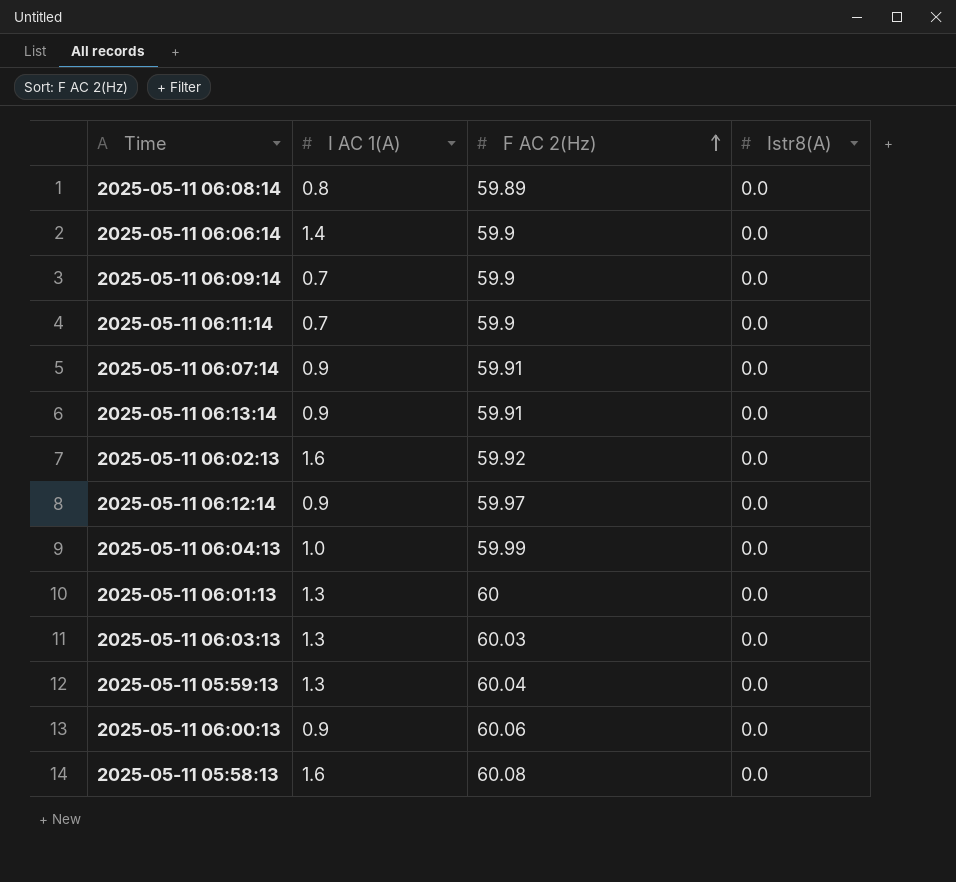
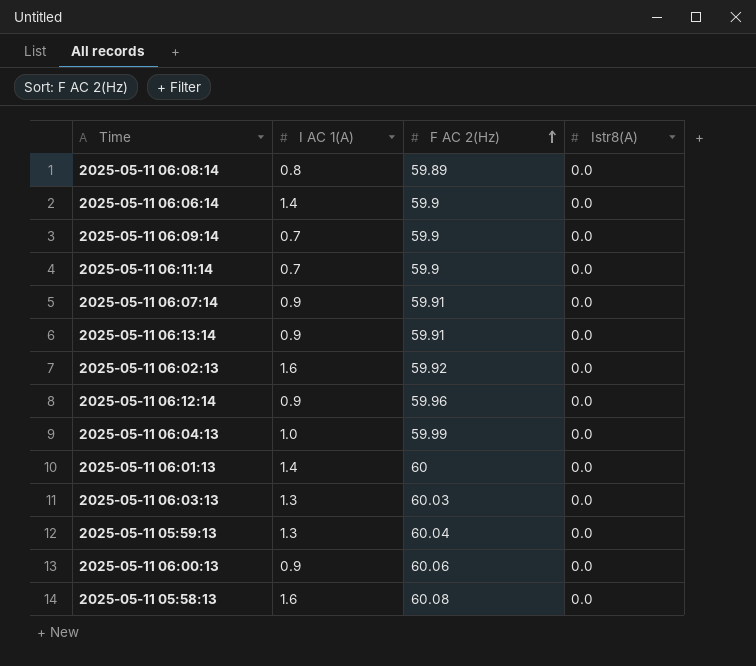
2025-05-11 06:12:14 | F AC 2(Hz): 59.97 -> 59.96
2025-05-11 06:01:13 | I AC 1(A): 1.3 -> 1.4

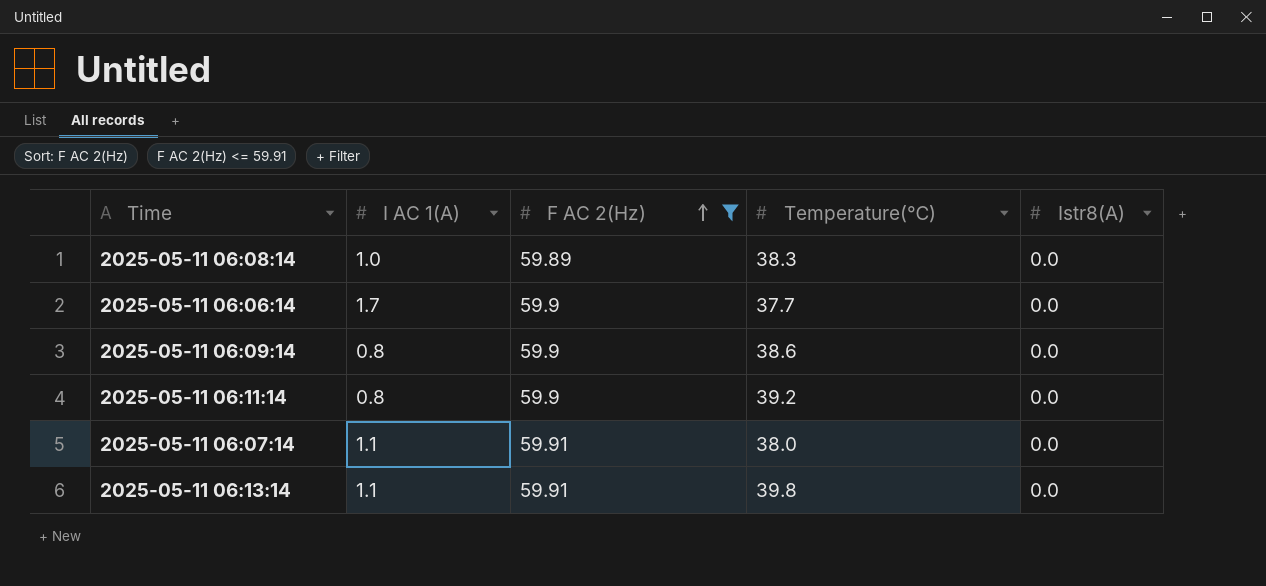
filter: none -> F AC 2(Hz) <= 59.91
column Temperature(℃) | position: none -> 4
2025-05-11 06:08:14 | I AC 1(A): 0.8 -> 1.0
2025-05-11 06:06:14 | I AC 1(A): 1.4 -> 1.7
2025-05-11 06:09:14 | I AC 1(A): 0.7 -> 0.8
2025-05-11 06:11:14 | I AC 1(A): 0.7 -> 0.8
2025-05-11 06:07:14 | I AC 1(A): 0.9 -> 1.1
2025-05-11 06:13:14 | I AC 1(A): 0.9 -> 1.1

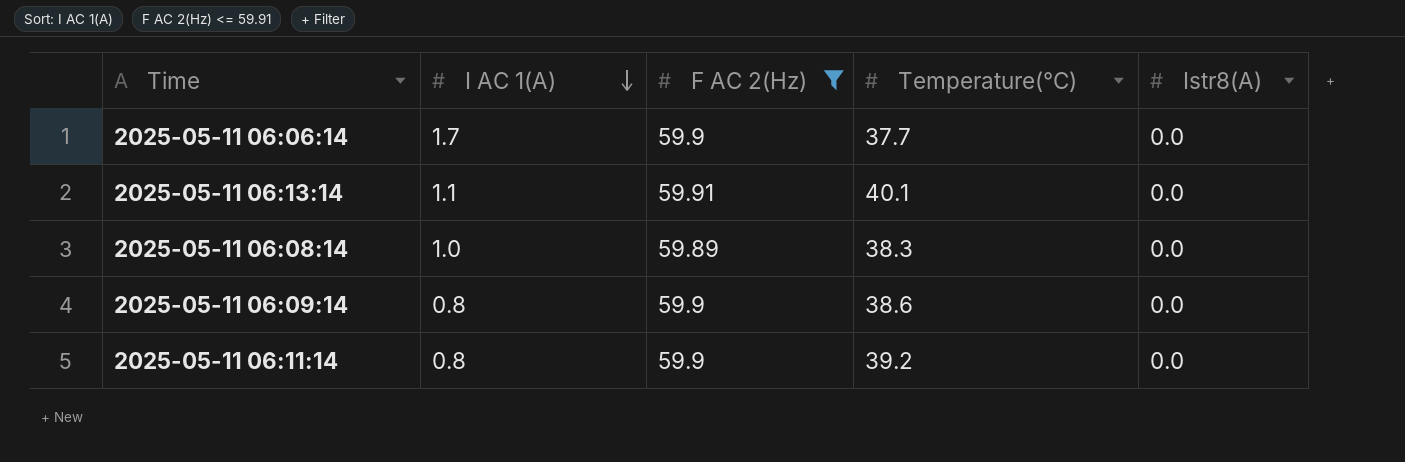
row order: F AC 2(Hz) ascending -> I AC 1(A) descending
row 2025-05-11 06:07:14: 1.1 | 59.91 | 38.0 | 0.0 -> none
2025-05-11 06:13:14 | Temperature(℃): 39.8 -> 40.1

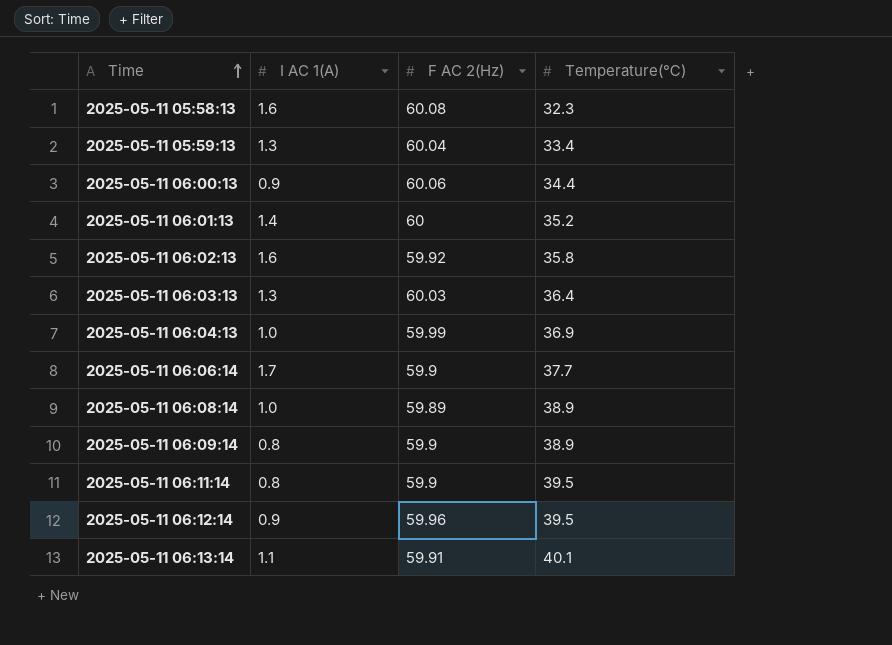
filter: F AC 2(Hz) <= 59.91 -> none
row order: I AC 1(A) descending -> Time ascending
column Istr8(A) | position: 5 -> none
2025-05-11 06:08:14 | Temperature(℃): 38.3 -> 38.9
2025-05-11 06:09:14 | Temperature(℃): 38.6 -> 38.9
2025-05-11 06:11:14 | Temperature(℃): 39.2 -> 39.5

